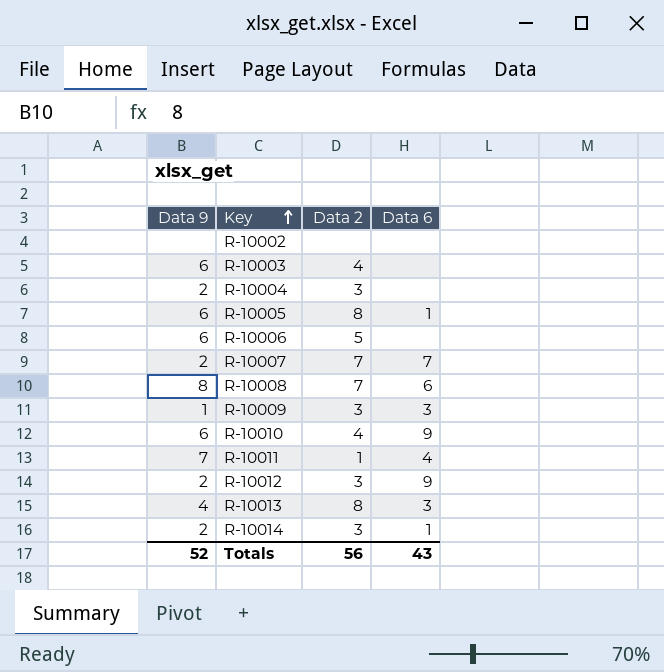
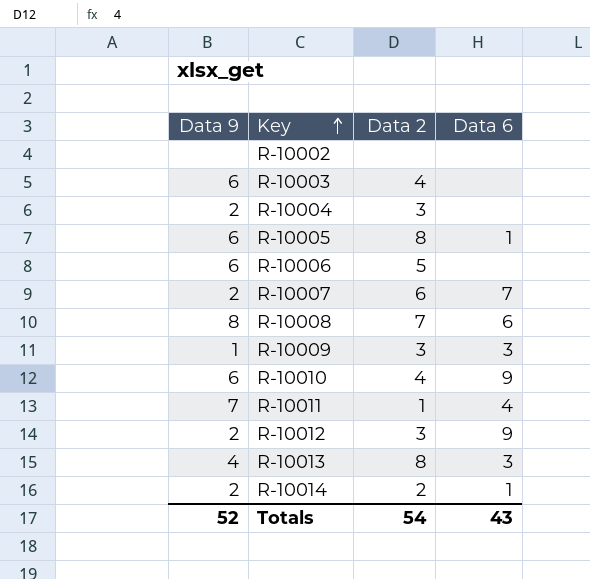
R-10007 | Data 2: 7 -> 6
R-10014 | Data 2: 3 -> 2
Totals | Data 2: 56 -> 54

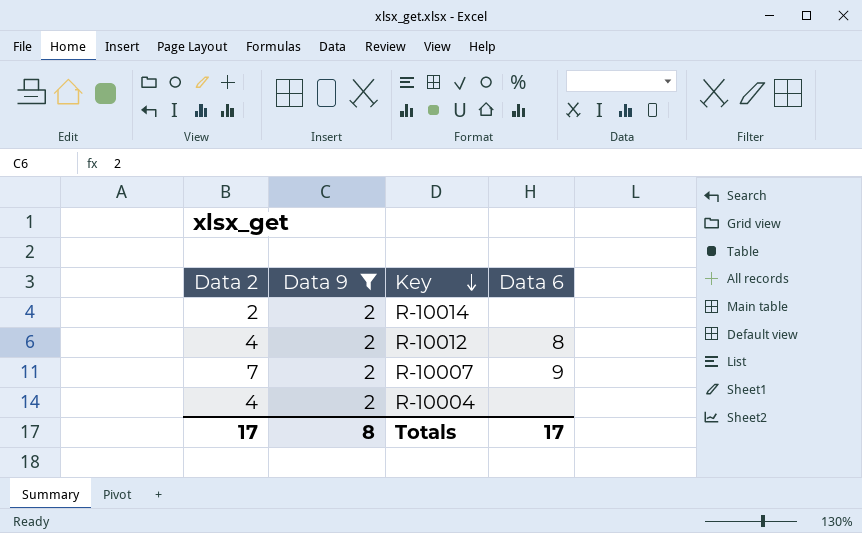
filter: none -> Data 9 = 2
row order: Key ascending -> Key descending
column Data 2 | position: 3 -> 1
R-10014 | Data 6: 1 -> none
R-10012 | Data 2: 3 -> 4
R-10012 | Data 6: 9 -> 8
R-10007 | Data 2: 6 -> 7
R-10007 | Data 6: 7 -> 9
R-10004 | Data 2: 3 -> 4
Totals | Data 2: 54 -> 17
Totals | Data 9: 52 -> 8
Totals | Data 6: 43 -> 17

